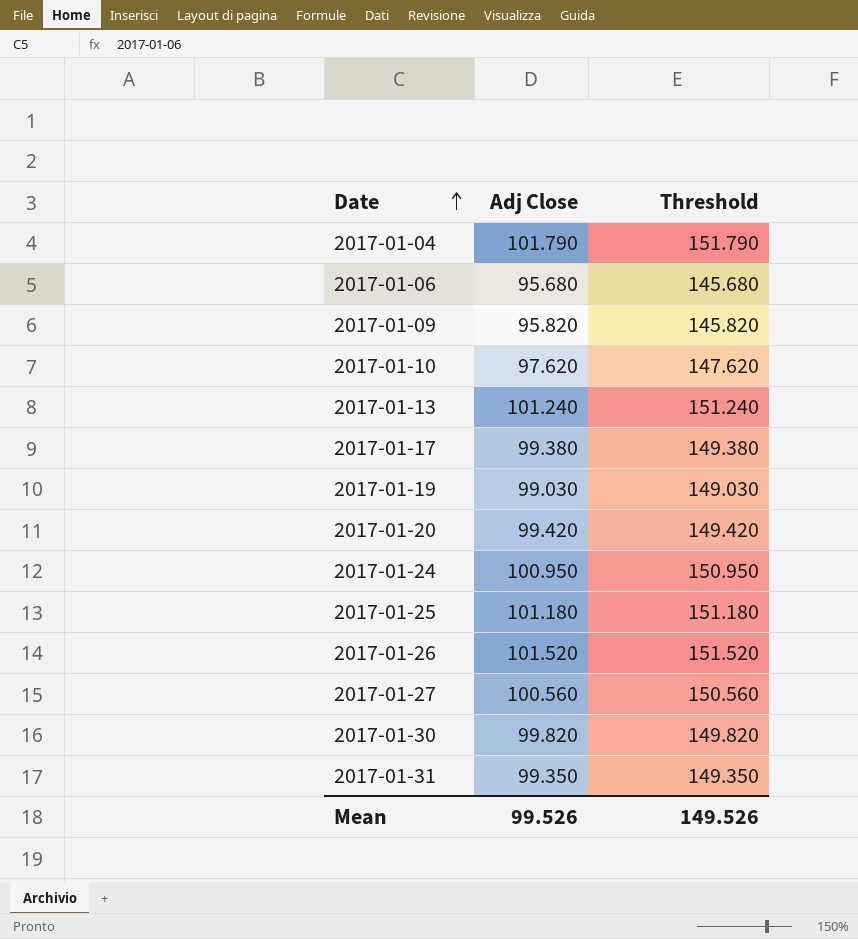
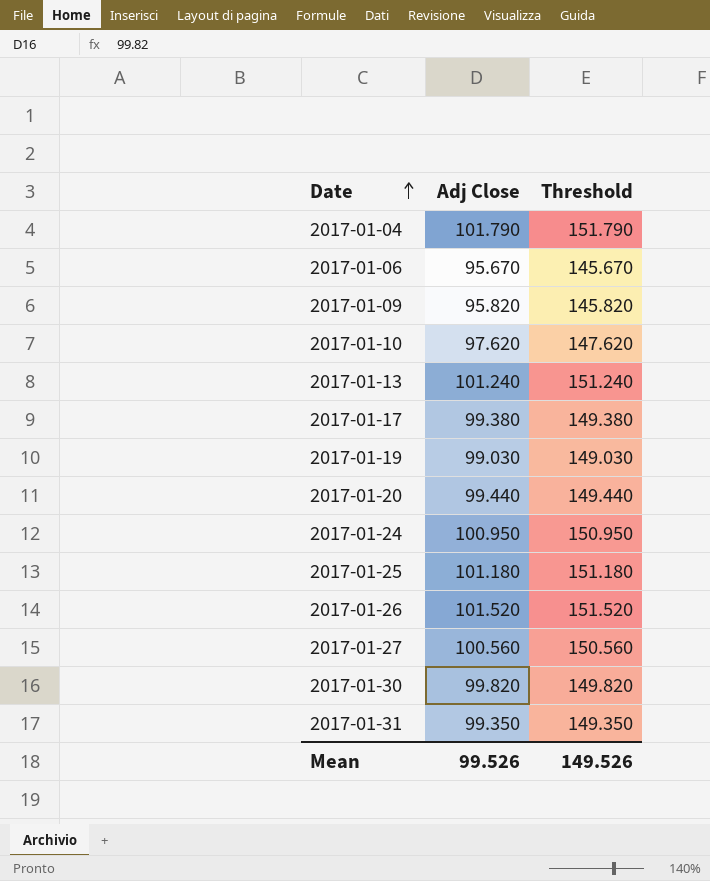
2017-01-06 | Adj Close: 95.680 -> 95.670
2017-01-06 | Threshold: 145.680 -> 145.670
2017-01-20 | Adj Close: 99.420 -> 99.440
2017-01-20 | Threshold: 149.420 -> 149.440

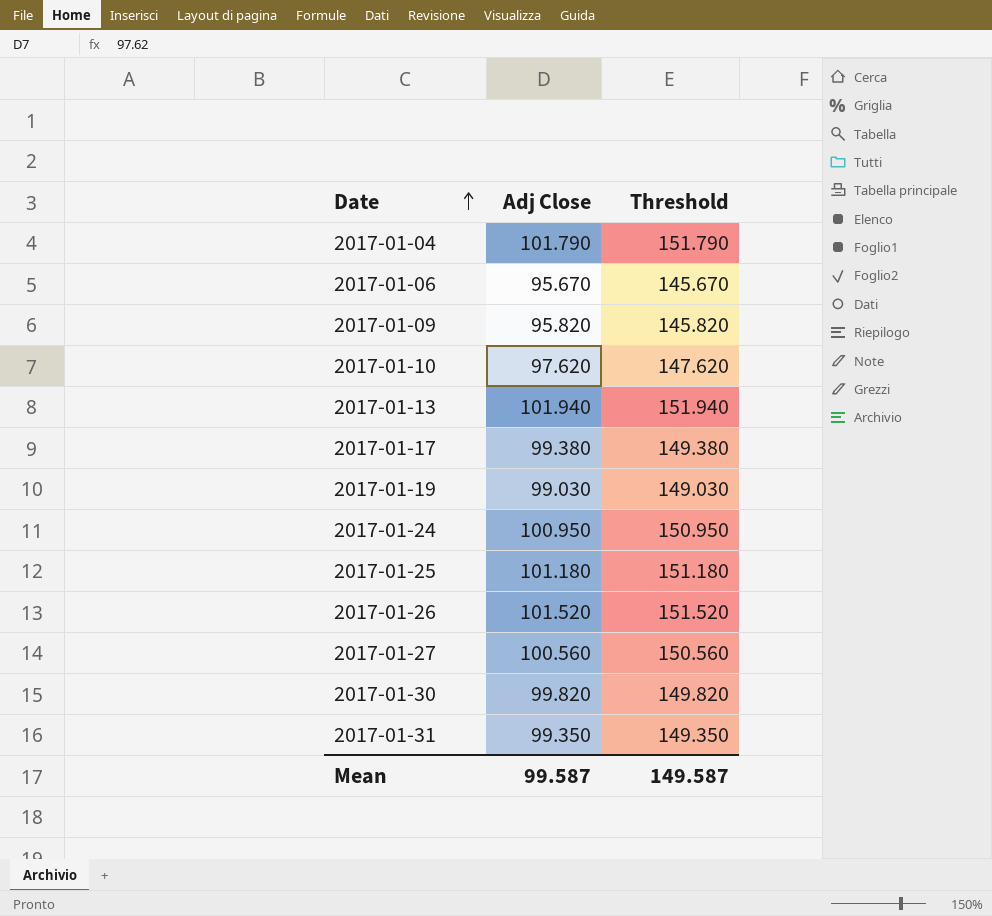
row 2017-01-20: 99.440 | 149.440 -> none
2017-01-13 | Adj Close: 101.240 -> 101.940
2017-01-13 | Threshold: 151.240 -> 151.940
Mean | Adj Close: 99.526 -> 99.587
Mean | Threshold: 149.526 -> 149.587

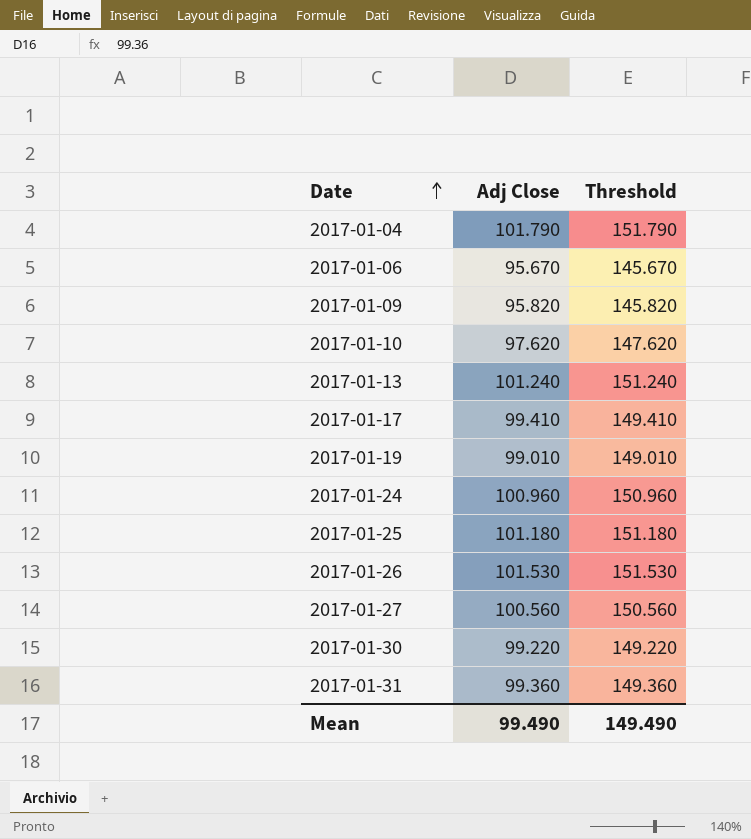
2017-01-13 | Adj Close: 101.940 -> 101.240
2017-01-13 | Threshold: 151.940 -> 151.240
2017-01-17 | Adj Close: 99.380 -> 99.410
2017-01-17 | Threshold: 149.380 -> 149.410
2017-01-19 | Adj Close: 99.030 -> 99.010
2017-01-19 | Threshold: 149.030 -> 149.010
2017-01-24 | Adj Close: 100.950 -> 100.960
2017-01-24 | Threshold: 150.950 -> 150.960
2017-01-26 | Adj Close: 101.520 -> 101.530
2017-01-26 | Threshold: 151.520 -> 151.530
2017-01-30 | Adj Close: 99.820 -> 99.220
2017-01-30 | Threshold: 149.820 -> 149.220
2017-01-31 | Adj Close: 99.350 -> 99.360
2017-01-31 | Threshold: 149.350 -> 149.360
Mean | Adj Close: 99.587 -> 99.490
Mean | Threshold: 149.587 -> 149.490

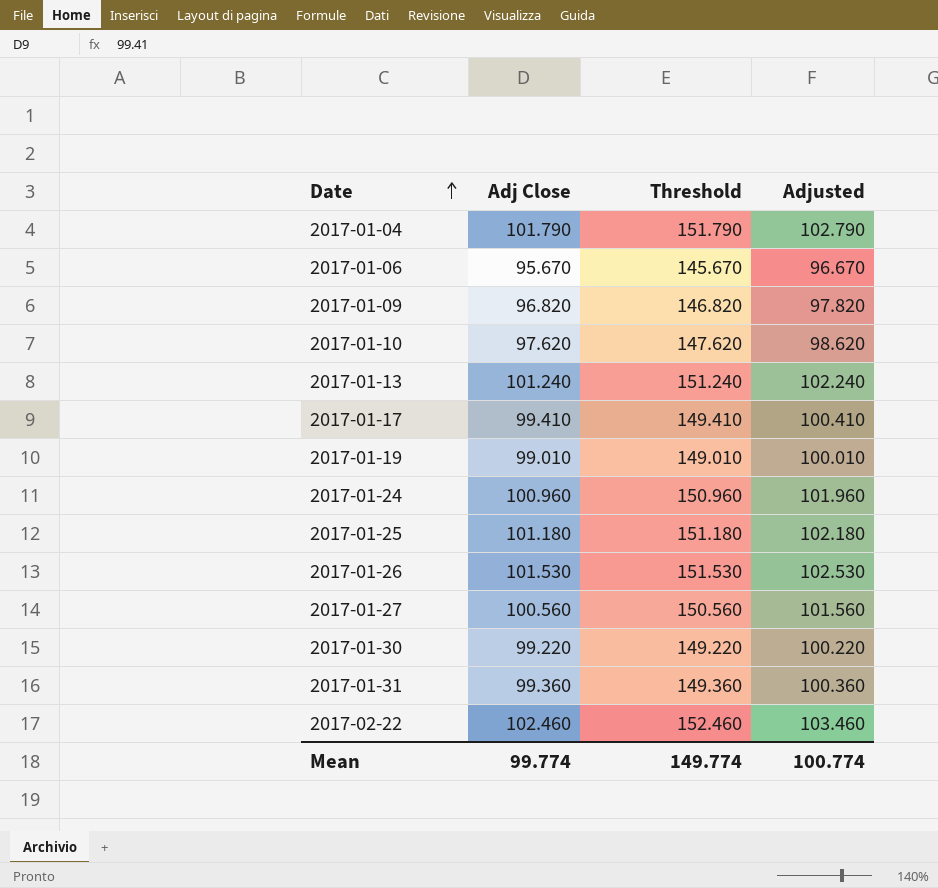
column Adjusted | formula: none -> [Adj Close] + 1
2017-01-09 | Adj Close: 95.820 -> 96.820
2017-01-09 | Threshold: 145.820 -> 146.820
row 2017-02-22: none -> 102.460 | 152.460 | 103.460
Mean | Adj Close: 99.490 -> 99.774
Mean | Threshold: 149.490 -> 149.774

